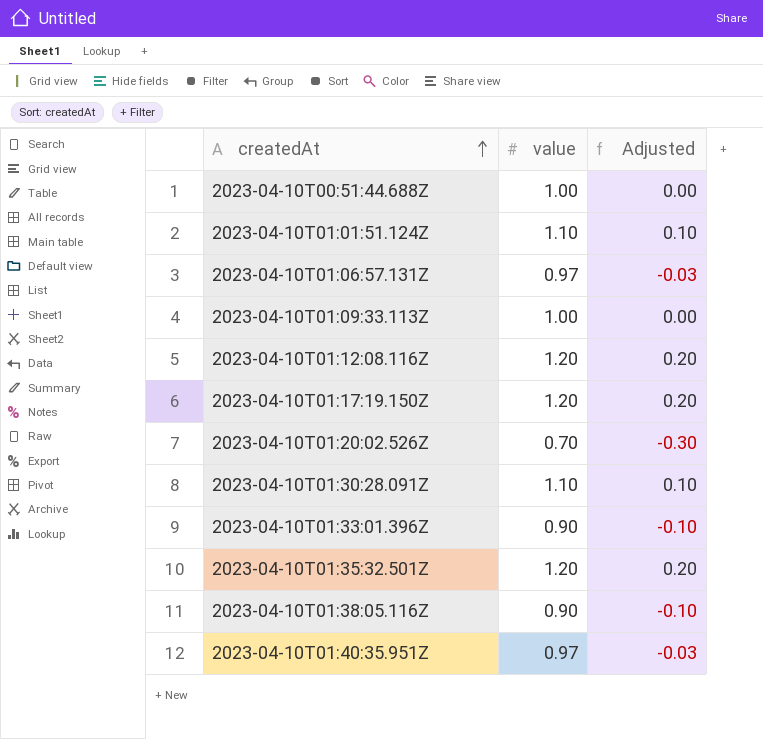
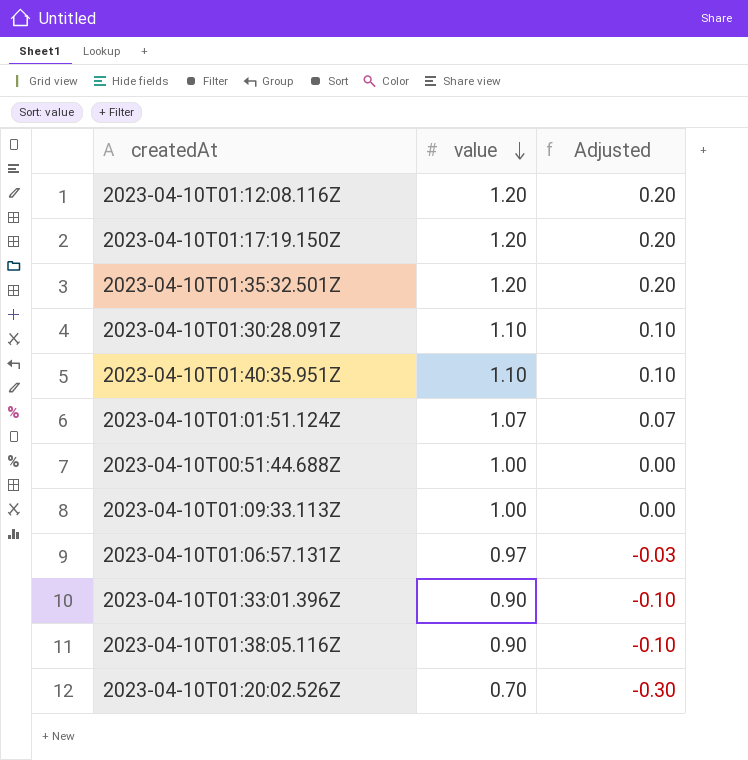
row order: createdAt ascending -> value descending
2023-04-10T01:40:35.951Z | value: 0.97 -> 1.10
2023-04-10T01:40:35.951Z | Adjusted: -0.03 -> 0.10
2023-04-10T01:01:51.124Z | value: 1.10 -> 1.07
2023-04-10T01:01:51.124Z | Adjusted: 0.10 -> 0.07

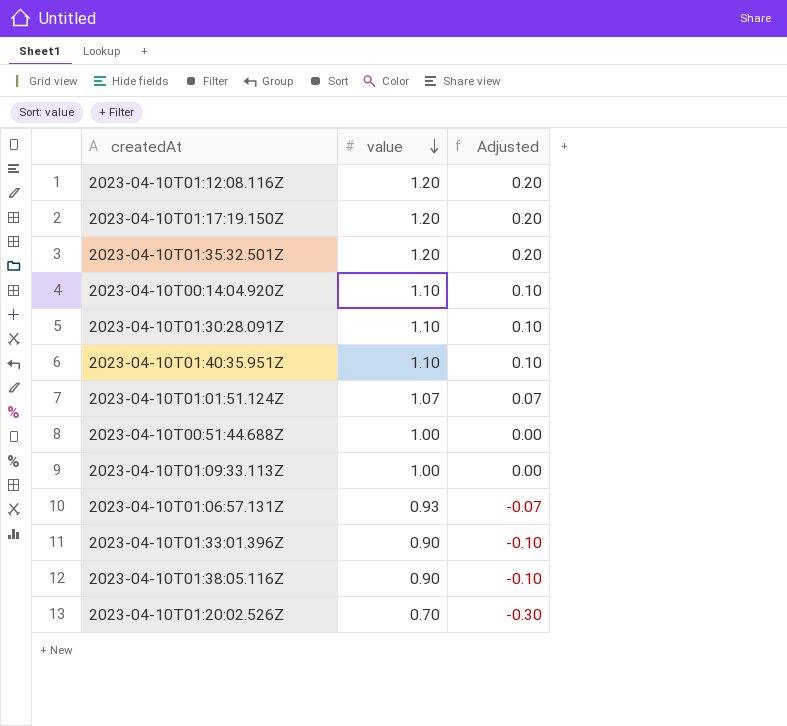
row 2023-04-10T00:14:04.920Z: none -> 1.10 | 0.10
2023-04-10T01:06:57.131Z | value: 0.97 -> 0.93
2023-04-10T01:06:57.131Z | Adjusted: -0.03 -> -0.07

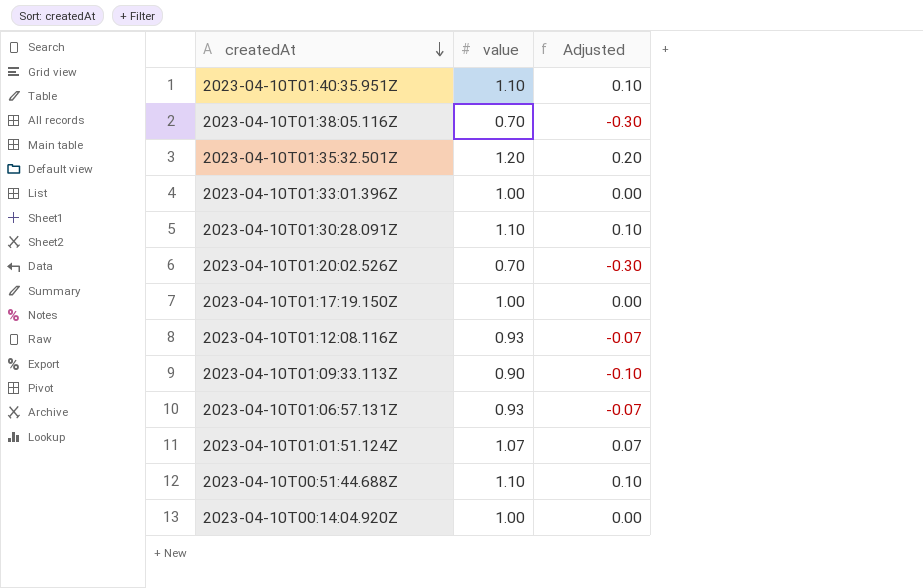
row order: value descending -> createdAt descending
2023-04-10T01:38:05.116Z | value: 0.90 -> 0.70
2023-04-10T01:38:05.116Z | Adjusted: -0.10 -> -0.30
2023-04-10T01:33:01.396Z | value: 0.90 -> 1.00
2023-04-10T01:33:01.396Z | Adjusted: -0.10 -> 0.00
2023-04-10T01:17:19.150Z | value: 1.20 -> 1.00
2023-04-10T01:17:19.150Z | Adjusted: 0.20 -> 0.00
2023-04-10T01:12:08.116Z | value: 1.20 -> 0.93
2023-04-10T01:12:08.116Z | Adjusted: 0.20 -> -0.07
2023-04-10T01:09:33.113Z | value: 1.00 -> 0.90
2023-04-10T01:09:33.113Z | Adjusted: 0.00 -> -0.10
2023-04-10T00:51:44.688Z | value: 1.00 -> 1.10
2023-04-10T00:51:44.688Z | Adjusted: 0.00 -> 0.10
2023-04-10T00:14:04.920Z | value: 1.10 -> 1.00
2023-04-10T00:14:04.920Z | Adjusted: 0.10 -> 0.00

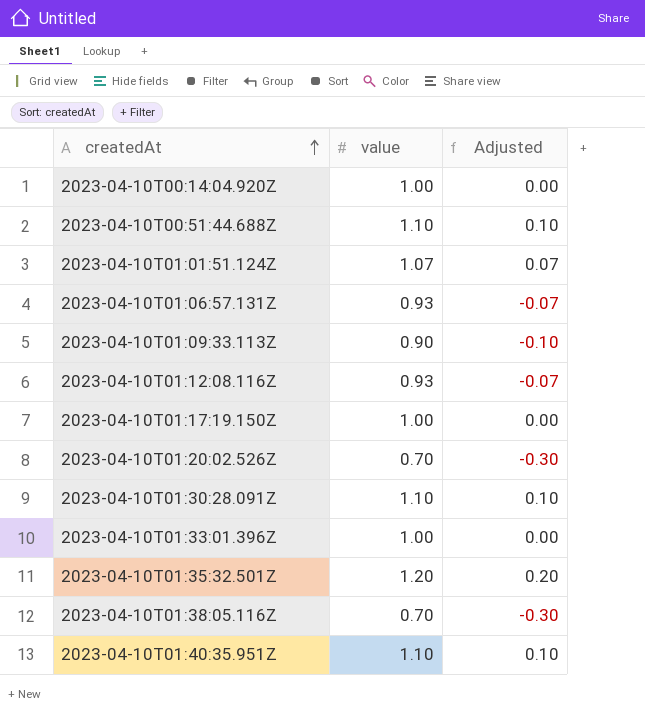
row order: createdAt descending -> createdAt ascending

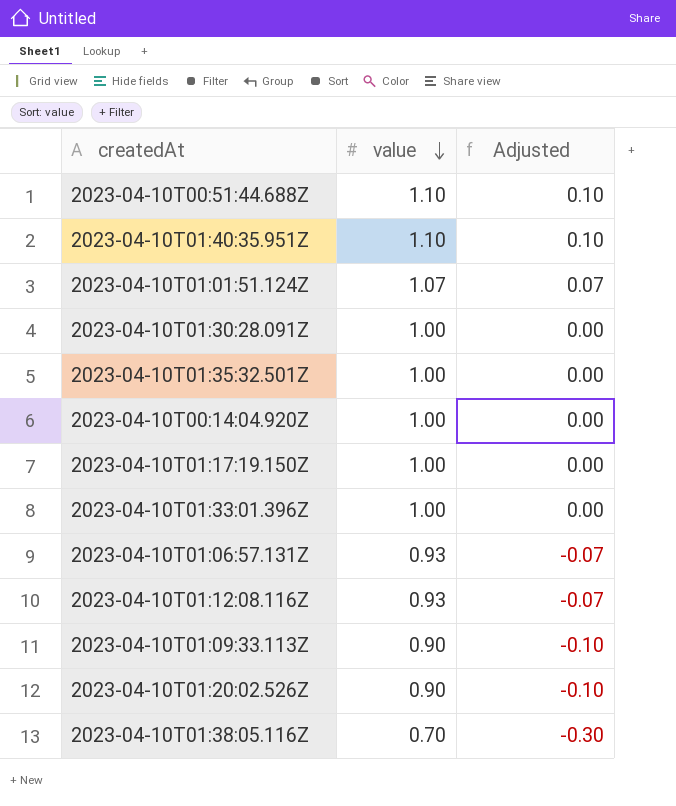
row order: createdAt ascending -> value descending
2023-04-10T01:30:28.091Z | value: 1.10 -> 1.00
2023-04-10T01:30:28.091Z | Adjusted: 0.10 -> 0.00
2023-04-10T01:35:32.501Z | value: 1.20 -> 1.00
2023-04-10T01:35:32.501Z | Adjusted: 0.20 -> 0.00
2023-04-10T01:20:02.526Z | value: 0.70 -> 0.90
2023-04-10T01:20:02.526Z | Adjusted: -0.30 -> -0.10

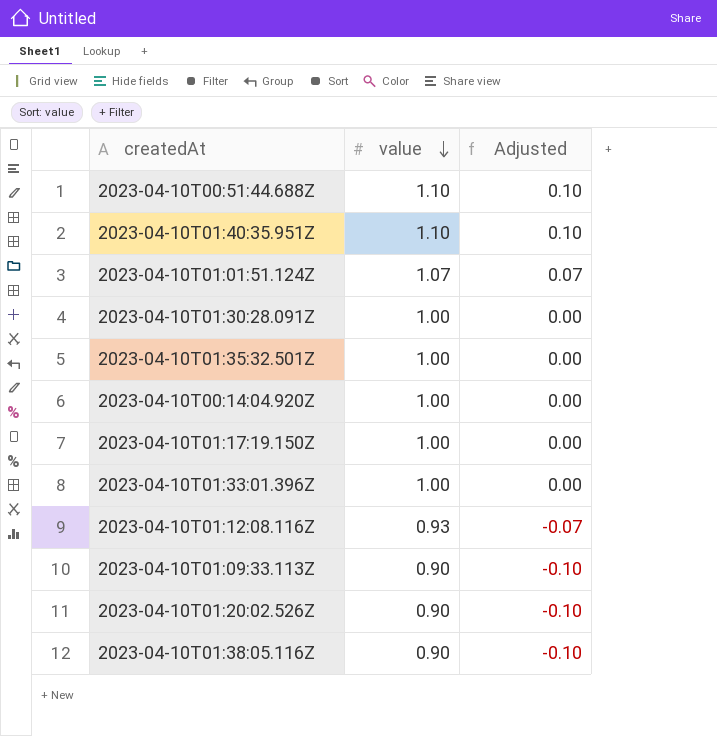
row 2023-04-10T01:06:57.131Z: 0.93 | -0.07 -> none
2023-04-10T01:38:05.116Z | value: 0.70 -> 0.90
2023-04-10T01:38:05.116Z | Adjusted: -0.30 -> -0.10

